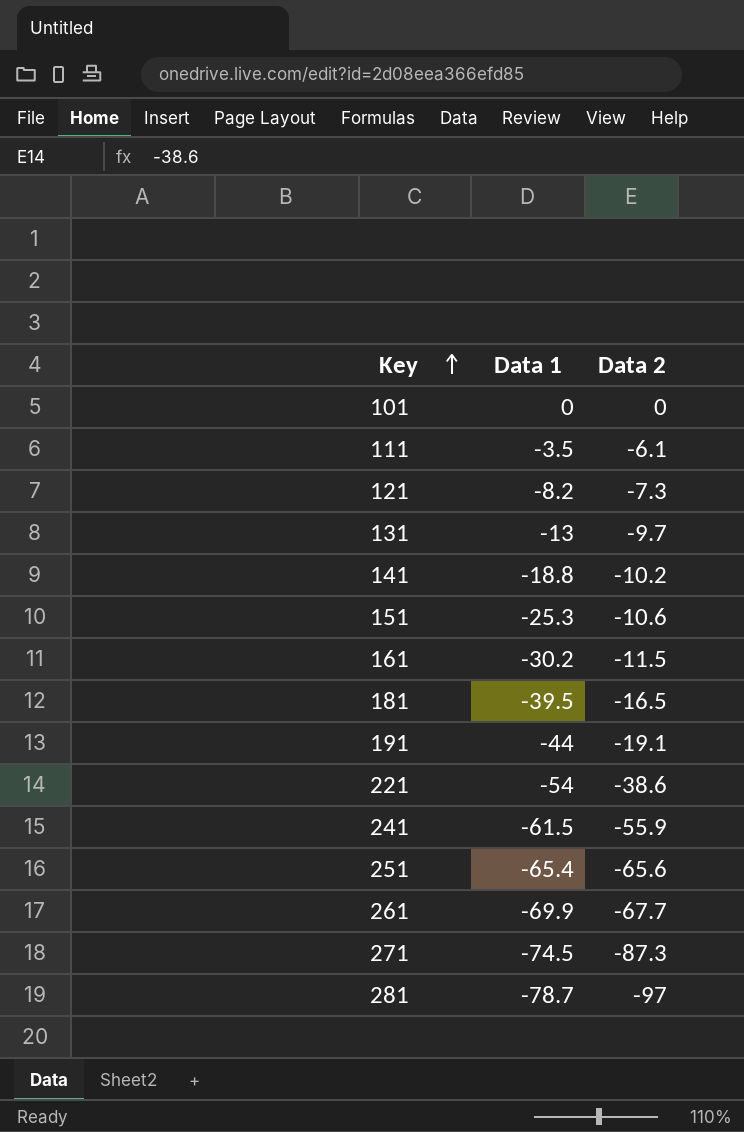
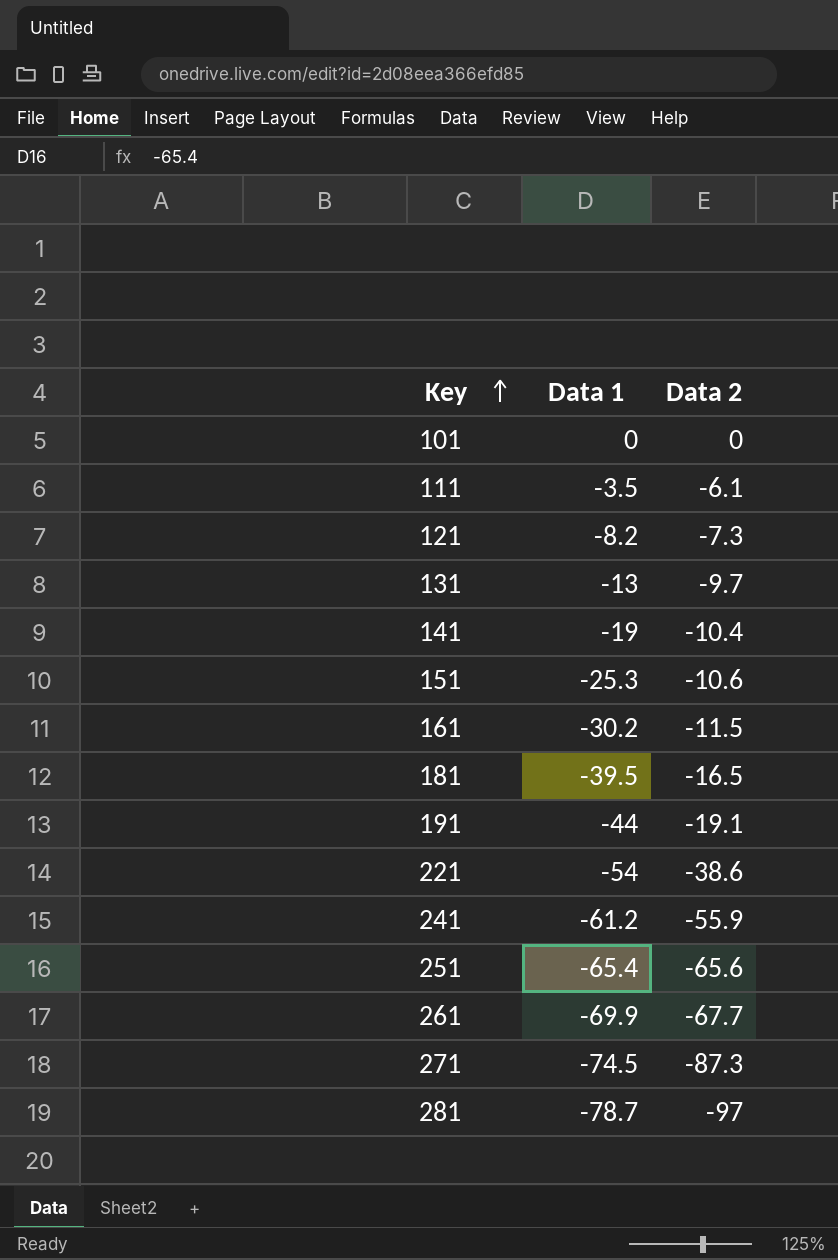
141 | Data 1: -18.8 -> -19
141 | Data 2: -10.2 -> -10.4
241 | Data 1: -61.5 -> -61.2

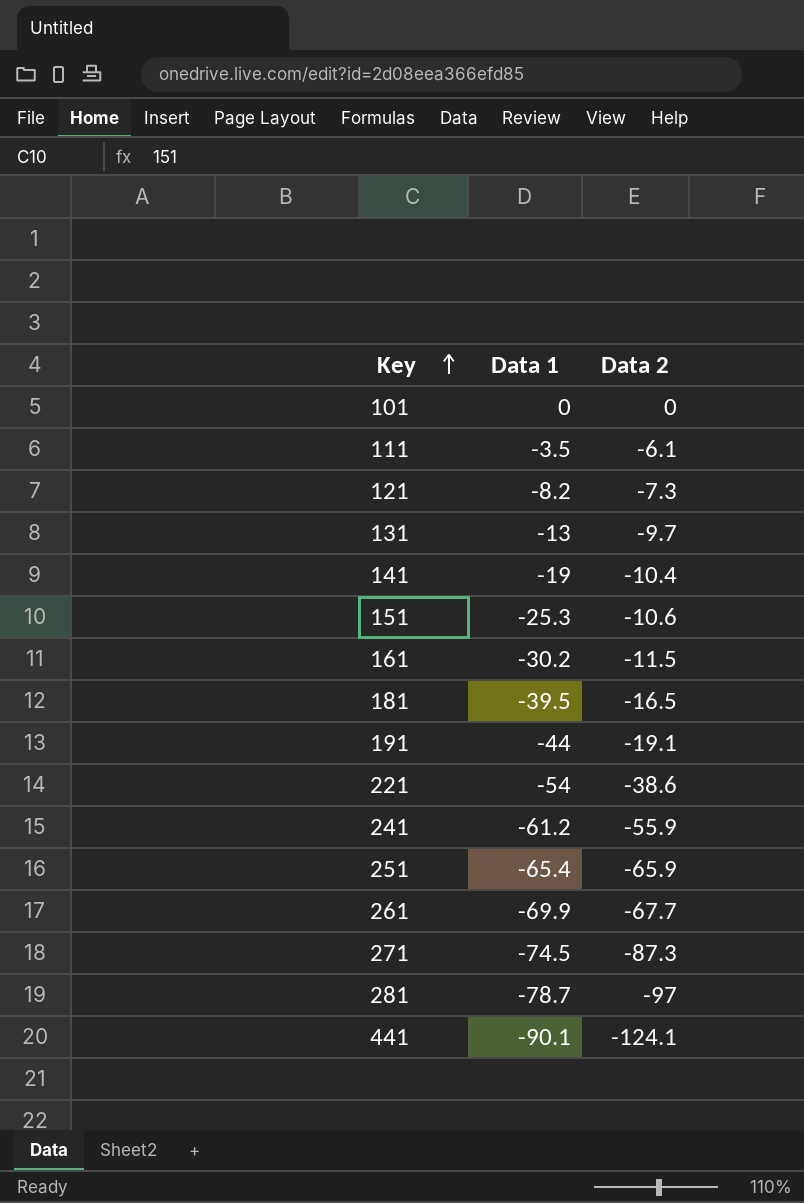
251 | Data 2: -65.6 -> -65.9
row 441: none -> -90.1 | -124.1

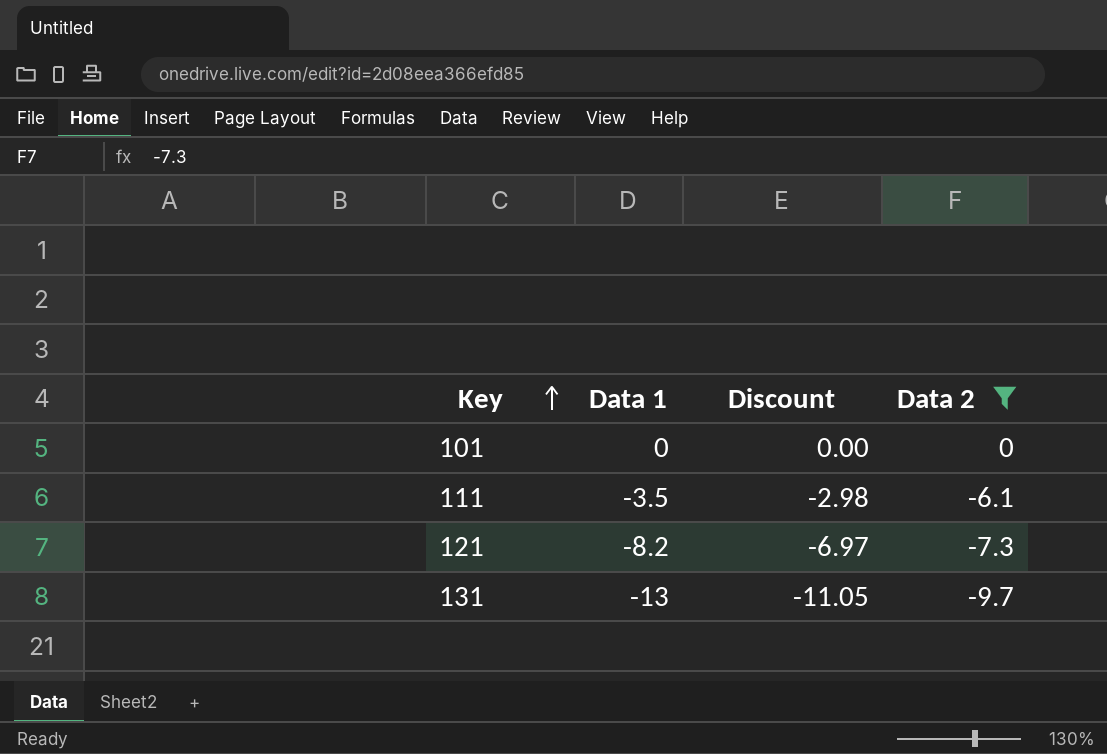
filter: none -> Data 2 >= -9.7
column Discount | formula: none -> [Data 1] * 0.85

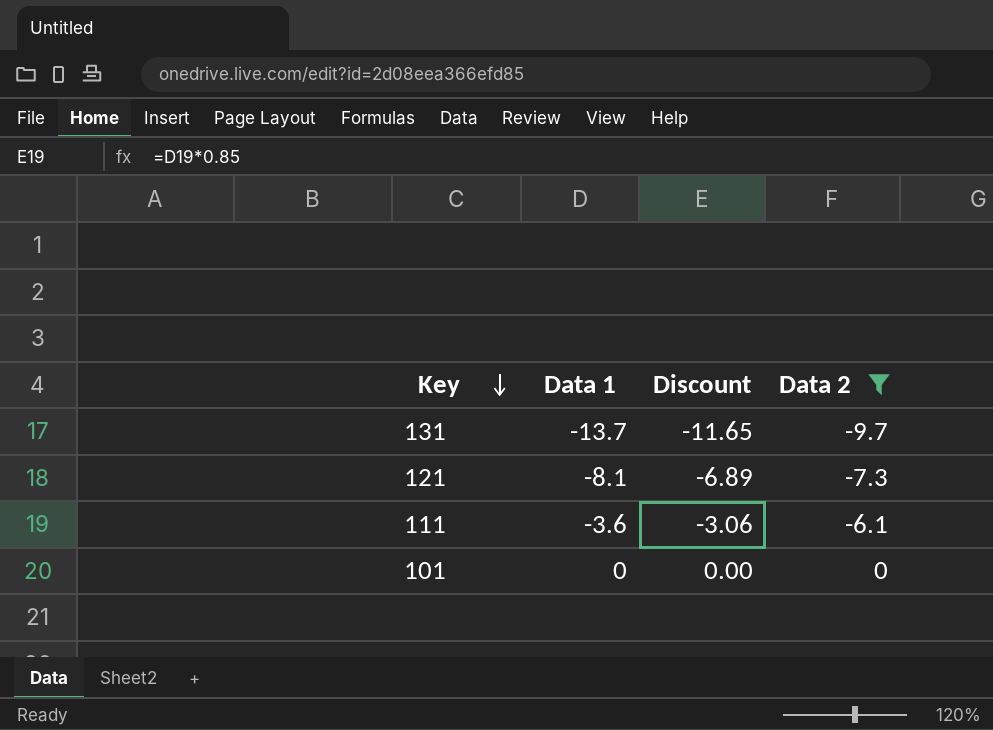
row order: Key ascending -> Key descending
131 | Data 1: -13 -> -13.7
131 | Discount: -11.05 -> -11.65
121 | Data 1: -8.2 -> -8.1
121 | Discount: -6.97 -> -6.89
111 | Data 1: -3.5 -> -3.6
111 | Discount: -2.98 -> -3.06

